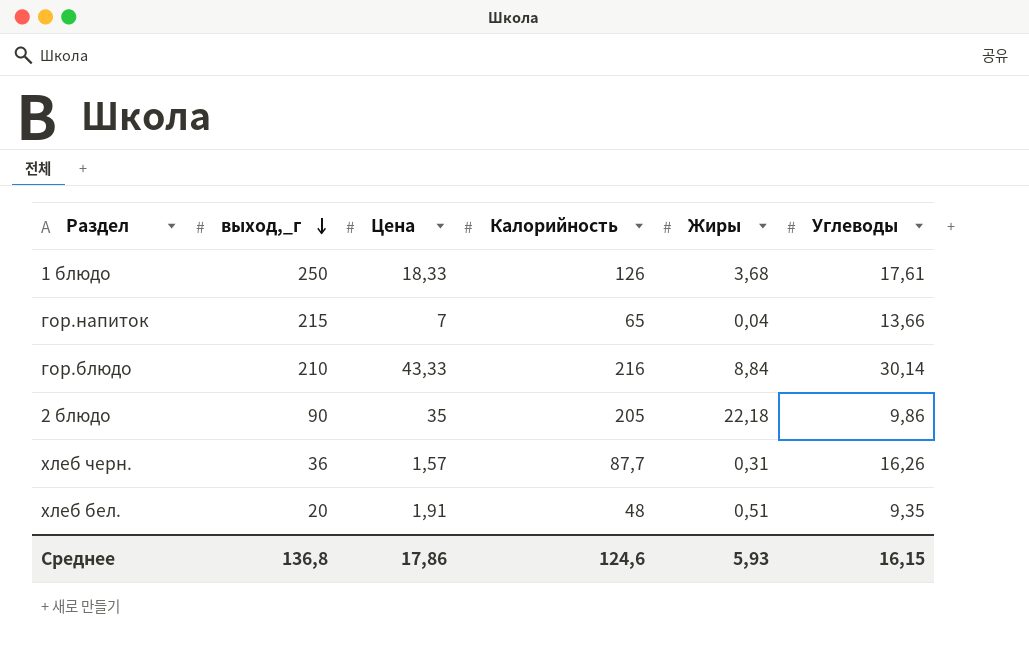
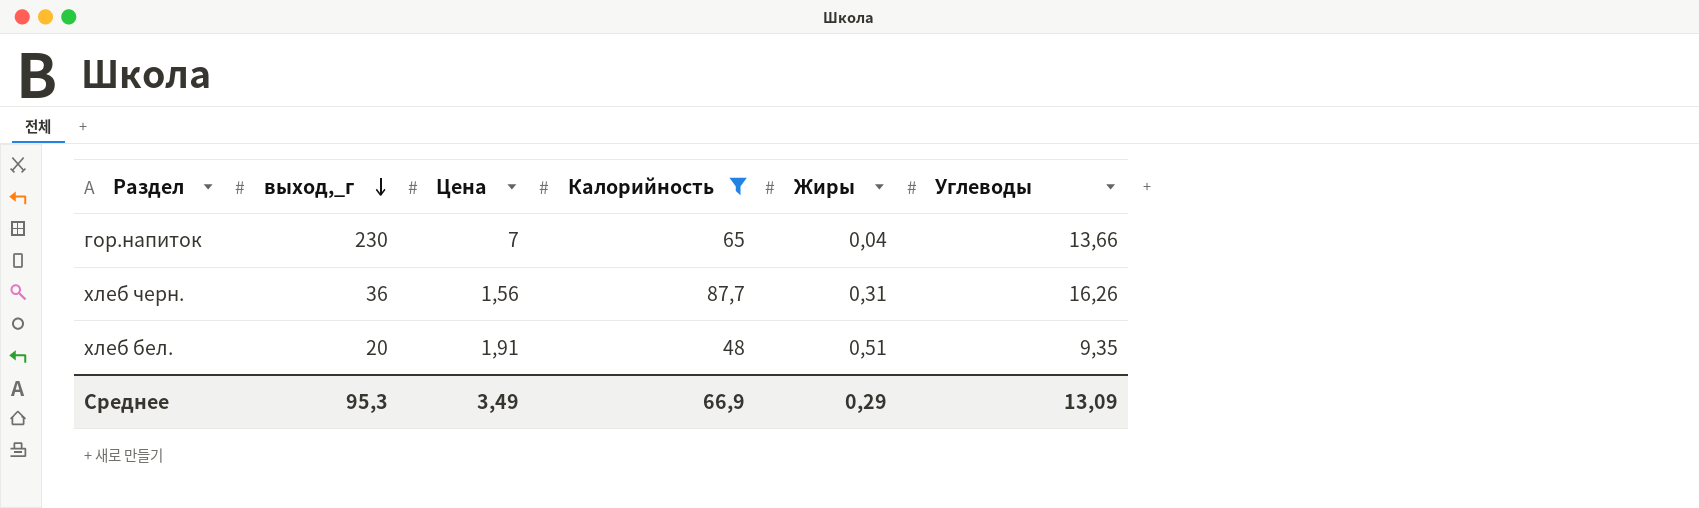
filter: none -> Калорийность <= 87,7
гор.напиток | выход,_г: 215 -> 230
хлеб черн. | Цена: 1,57 -> 1,56
Среднее | выход,_г: 136,8 -> 95,3
Среднее | Цена: 17,86 -> 3,49
Среднее | Калорийность: 124,6 -> 66,9
Среднее | Жиры: 5,93 -> 0,29
Среднее | Углеводы: 16,15 -> 13,09

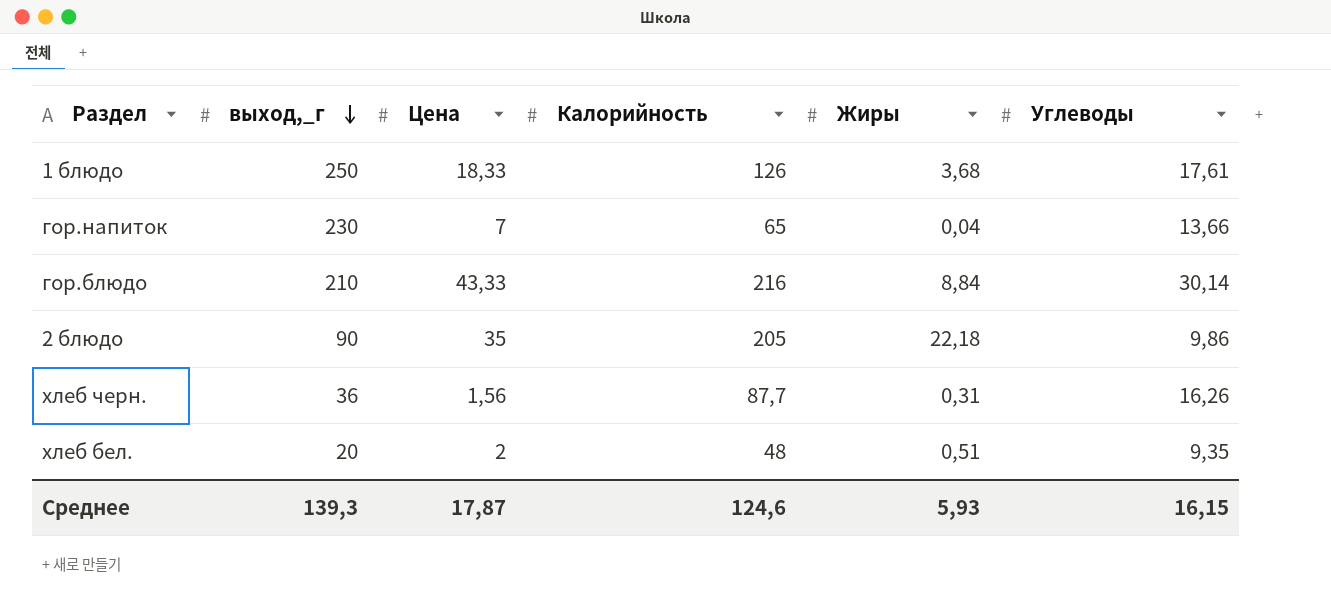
filter: Калорийность <= 87,7 -> none
хлеб бел. | Цена: 1,91 -> 2
Среднее | выход,_г: 95,3 -> 139,3
Среднее | Цена: 3,49 -> 17,87
Среднее | Калорийность: 66,9 -> 124,6
Среднее | Жиры: 0,29 -> 5,93
Среднее | Углеводы: 13,09 -> 16,15

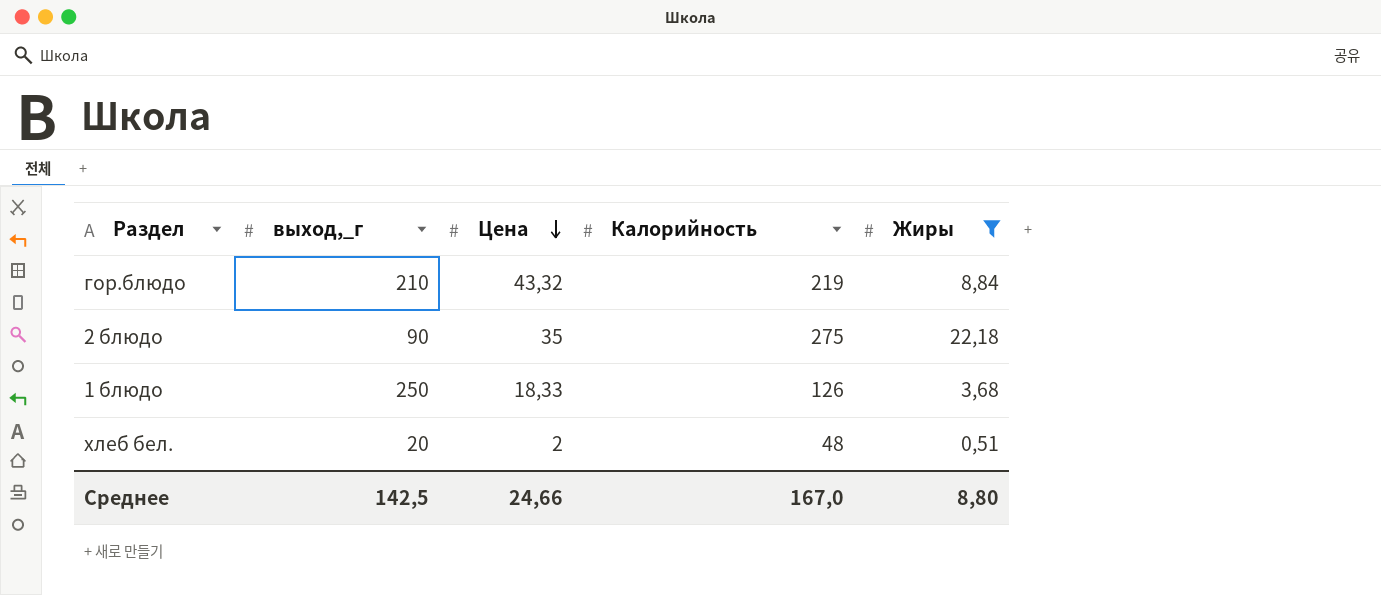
filter: none -> Жиры >= 0,51
row order: выход,_г descending -> Цена descending
column Углеводы | position: 6 -> none
гор.блюдо | Цена: 43,33 -> 43,32
гор.блюдо | Калорийность: 216 -> 219
2 блюдо | Калорийность: 205 -> 275
Среднее | выход,_г: 139,3 -> 142,5
Среднее | Цена: 17,87 -> 24,66
Среднее | Калорийность: 124,6 -> 167,0
Среднее | Жиры: 5,93 -> 8,80

